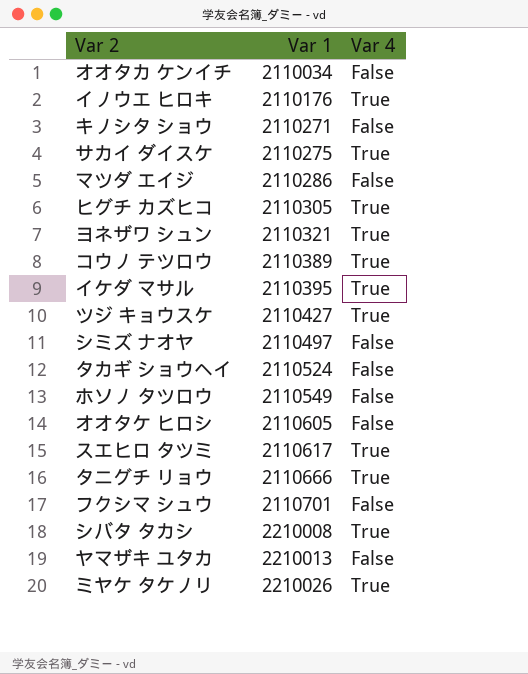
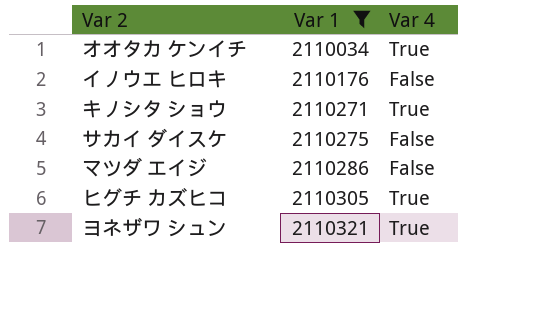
filter: none -> Var 1 <= 2110321
オオタカ ケンイチ | Var 4: False -> True
イノウエ ヒロキ | Var 4: True -> False
キノシタ ショウ | Var 4: False -> True
サカイ ダイスケ | Var 4: True -> False

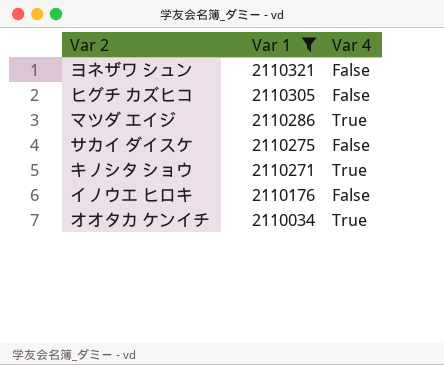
row order: Var 1 ascending -> Var 1 descending
ヨネザワ シュン | Var 4: True -> False
ヒグチ カズヒコ | Var 4: True -> False
マツダ エイジ | Var 4: False -> True

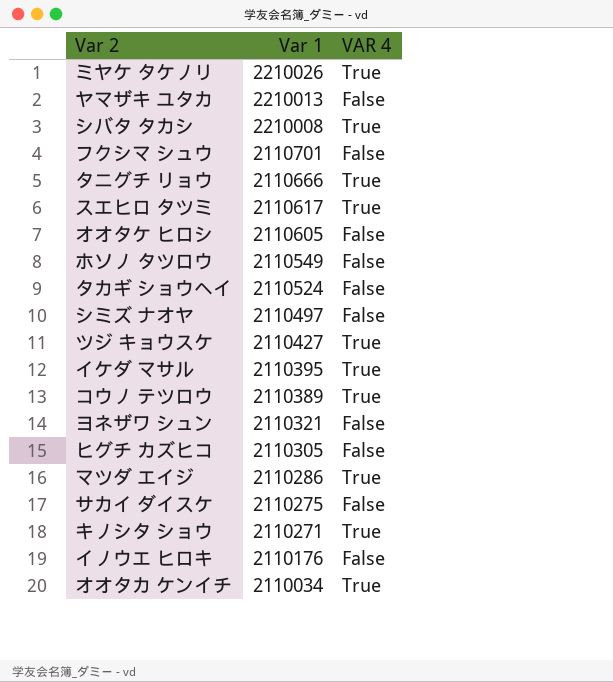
filter: Var 1 <= 2110321 -> none
column name: Var 4 -> VAR 4

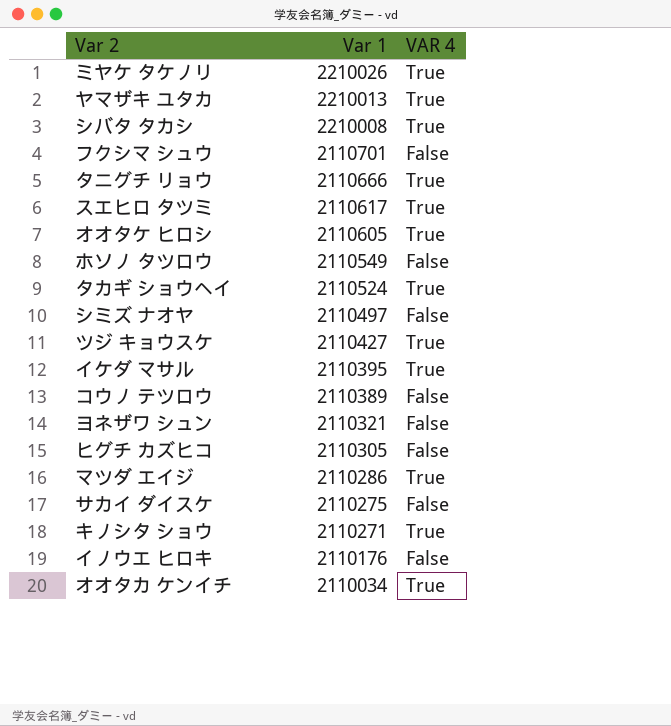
ヤマザキ ユタカ | VAR 4: False -> True
オオタケ ヒロシ | VAR 4: False -> True
タカギ ショウヘイ | VAR 4: False -> True
コウノ テツロウ | VAR 4: True -> False

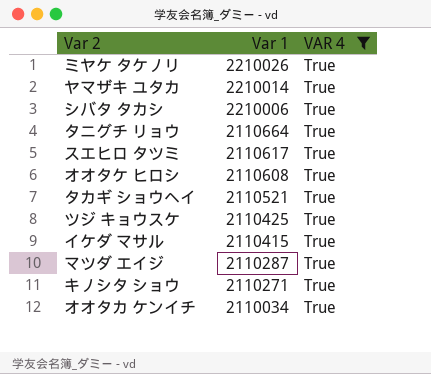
filter: none -> VAR 4 = True
ヤマザキ ユタカ | Var 1: 2210013 -> 2210014
シバタ タカシ | Var 1: 2210008 -> 2210006
タニグチ リョウ | Var 1: 2110666 -> 2110664
オオタケ ヒロシ | Var 1: 2110605 -> 2110608
タカギ ショウヘイ | Var 1: 2110524 -> 2110521
ツジ キョウスケ | Var 1: 2110427 -> 2110425
イケダ マサル | Var 1: 2110395 -> 2110415
マツダ エイジ | Var 1: 2110286 -> 2110287

